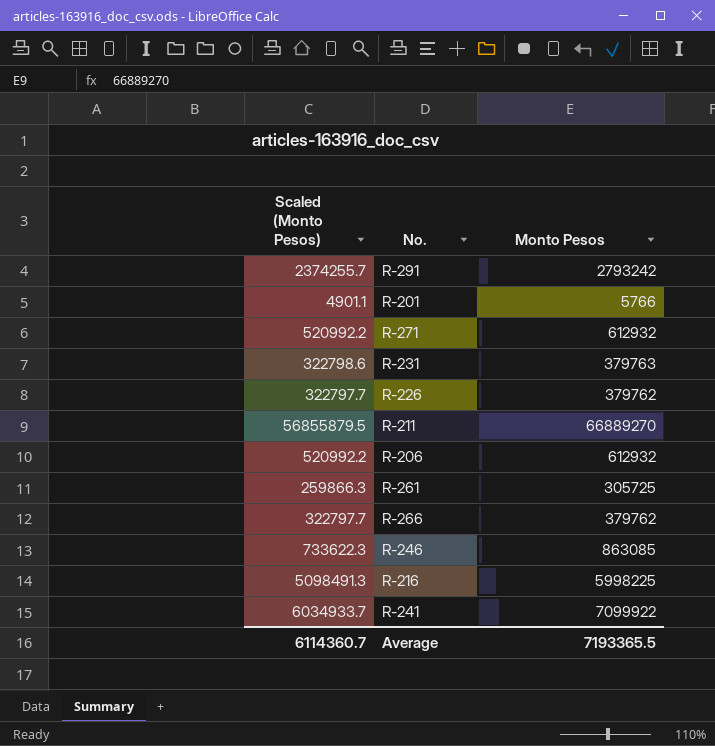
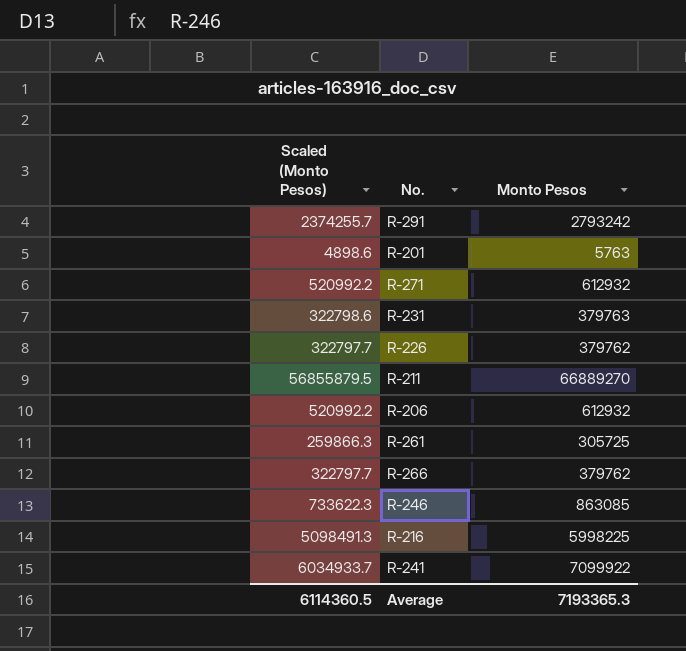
R-201 | Scaled (Monto Pesos): 4901.1 -> 4898.6
R-201 | Monto Pesos: 5766 -> 5763
Average | Scaled (Monto Pesos): 6114360.7 -> 6114360.5
Average | Monto Pesos: 7193365.5 -> 7193365.3

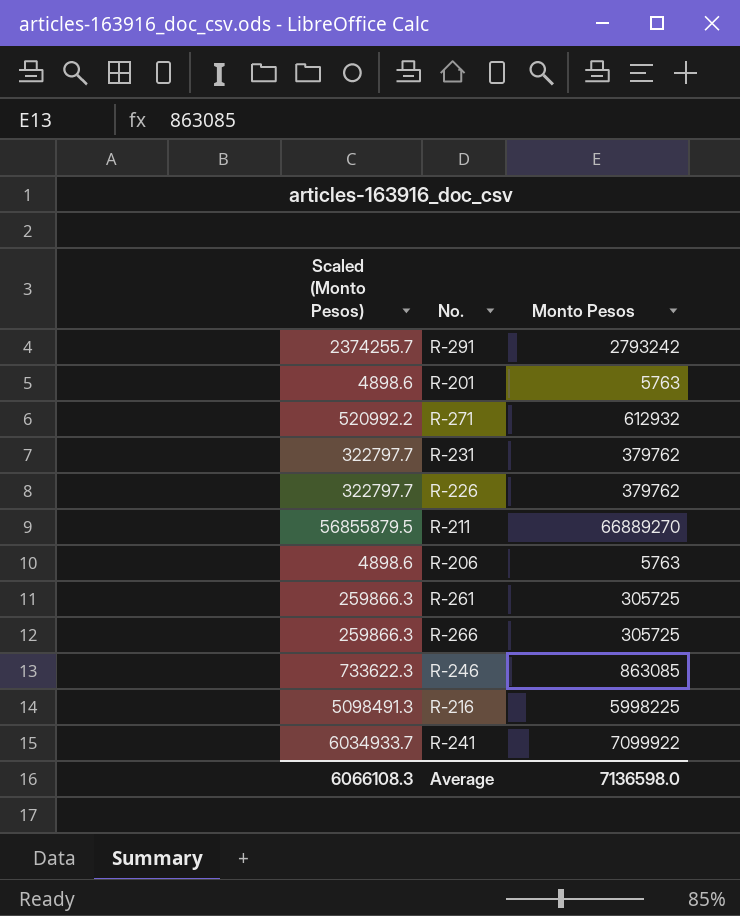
R-231 | Scaled (Monto Pesos): 322798.6 -> 322797.7
R-231 | Monto Pesos: 379763 -> 379762
R-206 | Scaled (Monto Pesos): 520992.2 -> 4898.6
R-206 | Monto Pesos: 612932 -> 5763
R-266 | Scaled (Monto Pesos): 322797.7 -> 259866.3
R-266 | Monto Pesos: 379762 -> 305725
Average | Scaled (Monto Pesos): 6114360.5 -> 6066108.3
Average | Monto Pesos: 7193365.3 -> 7136598.0

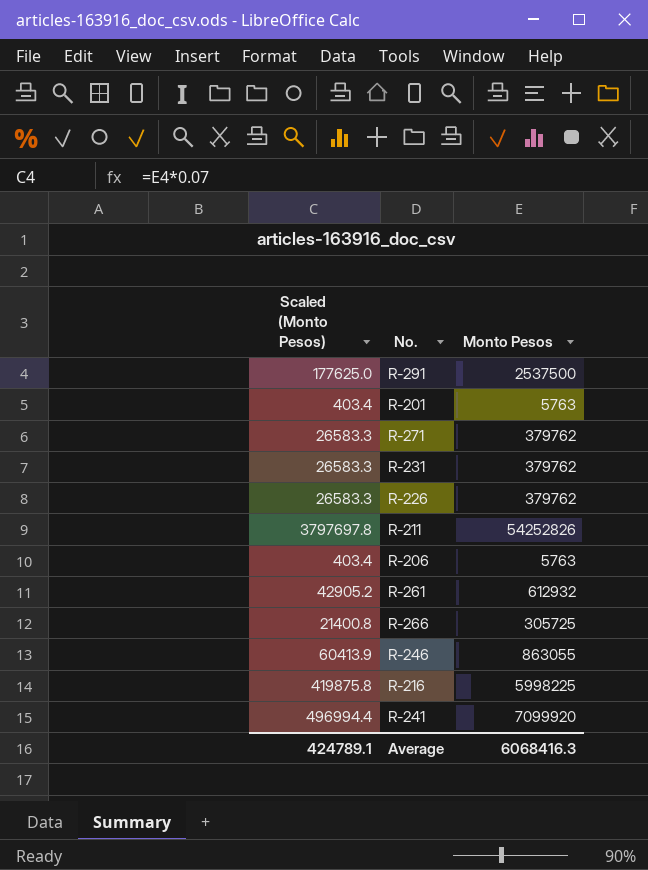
column Scaled (Monto Pesos) | formula: [Monto Pesos] * 0.85 -> [Monto Pesos] * 0.07
R-291 | Monto Pesos: 2793242 -> 2537500
R-271 | Monto Pesos: 612932 -> 379762
R-211 | Monto Pesos: 66889270 -> 54252826
R-261 | Monto Pesos: 305725 -> 612932
R-246 | Monto Pesos: 863085 -> 863055
R-241 | Monto Pesos: 7099922 -> 7099920
Average | Scaled (Monto Pesos): 6066108.3 -> 424789.1
Average | Monto Pesos: 7136598.0 -> 6068416.3

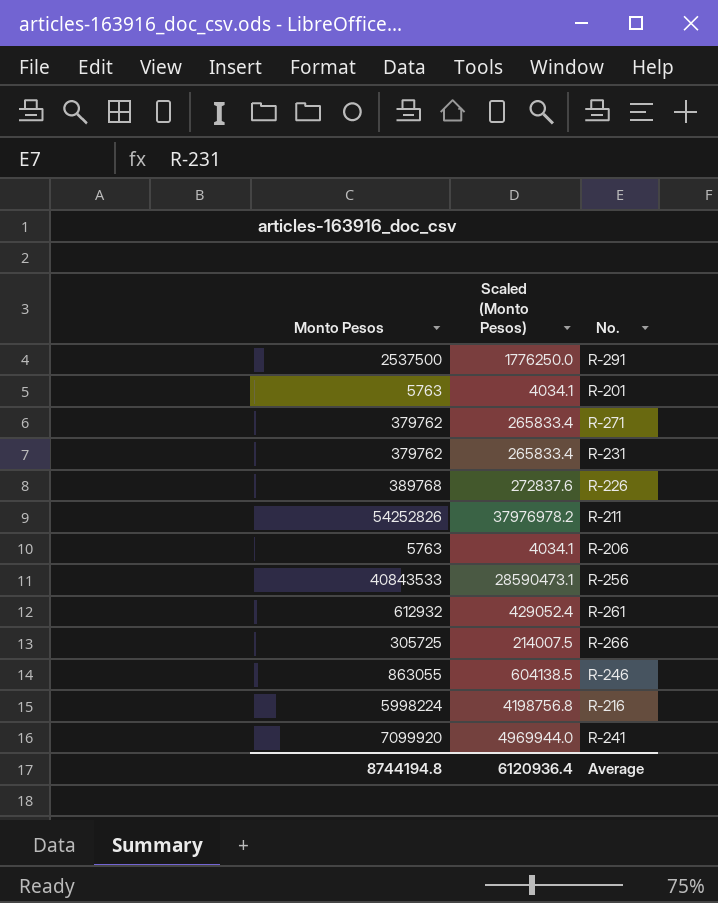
column Monto Pesos | position: 3 -> 1
column Scaled (Monto Pesos) | formula: [Monto Pesos] * 0.07 -> [Monto Pesos] * 0.7
R-226 | Monto Pesos: 379762 -> 389768
row R-256: none -> 40843533 | 28590473.1
R-216 | Monto Pesos: 5998225 -> 5998224
Average | Monto Pesos: 6068416.3 -> 8744194.8
Average | Scaled (Monto Pesos): 424789.1 -> 6120936.4

